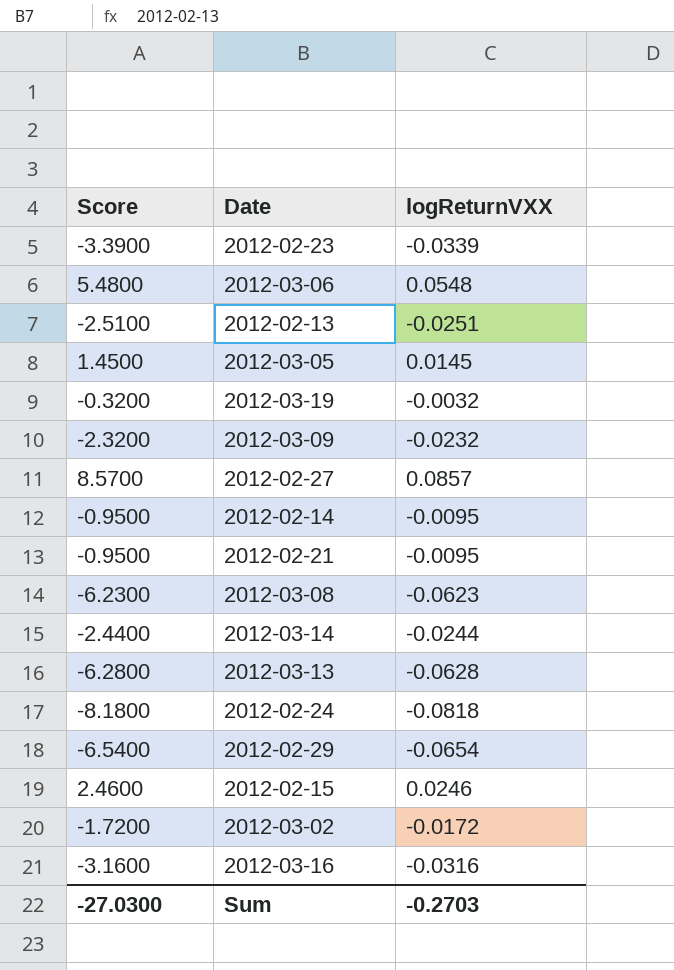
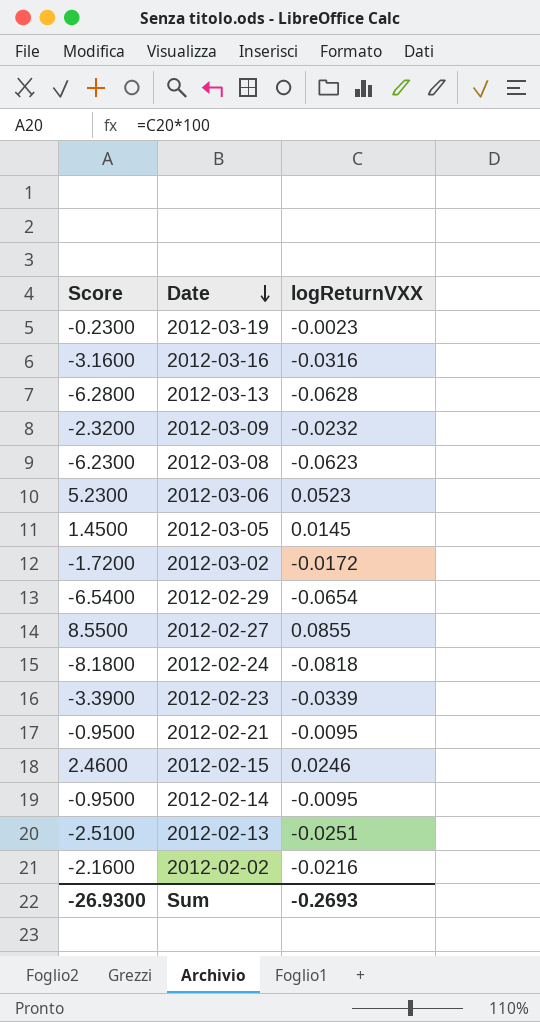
row order: none -> Date descending
row 2012-03-14: -2.4400 | -0.0244 -> none
2012-03-19 | Score: -0.3200 -> -0.2300
2012-03-19 | logReturnVXX: -0.0032 -> -0.0023
2012-03-06 | Score: 5.4800 -> 5.2300
2012-03-06 | logReturnVXX: 0.0548 -> 0.0523
2012-02-27 | Score: 8.5700 -> 8.5500
2012-02-27 | logReturnVXX: 0.0857 -> 0.0855
row 2012-02-02: none -> -2.1600 | -0.0216
Sum | Score: -27.0300 -> -26.9300
Sum | logReturnVXX: -0.2703 -> -0.2693

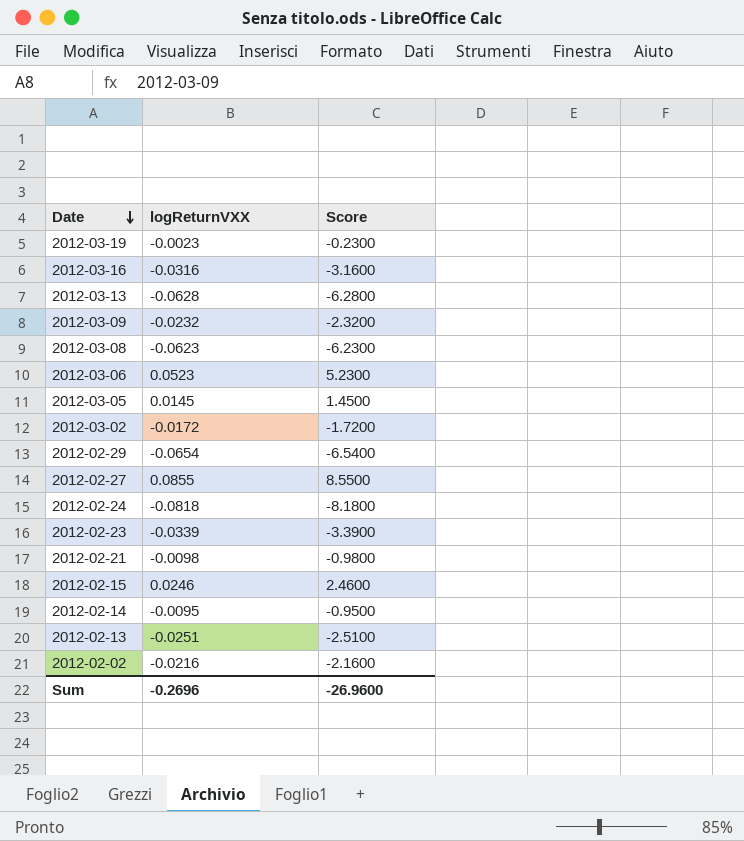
column Score | position: 1 -> 3
2012-02-21 | logReturnVXX: -0.0095 -> -0.0098
2012-02-21 | Score: -0.9500 -> -0.9800
Sum | logReturnVXX: -0.2693 -> -0.2696
Sum | Score: -26.9300 -> -26.9600

